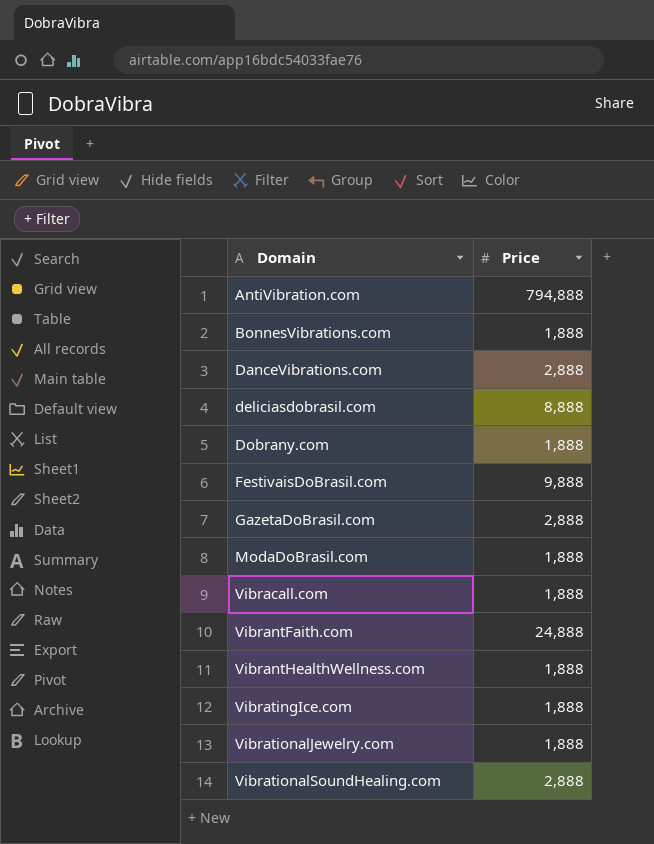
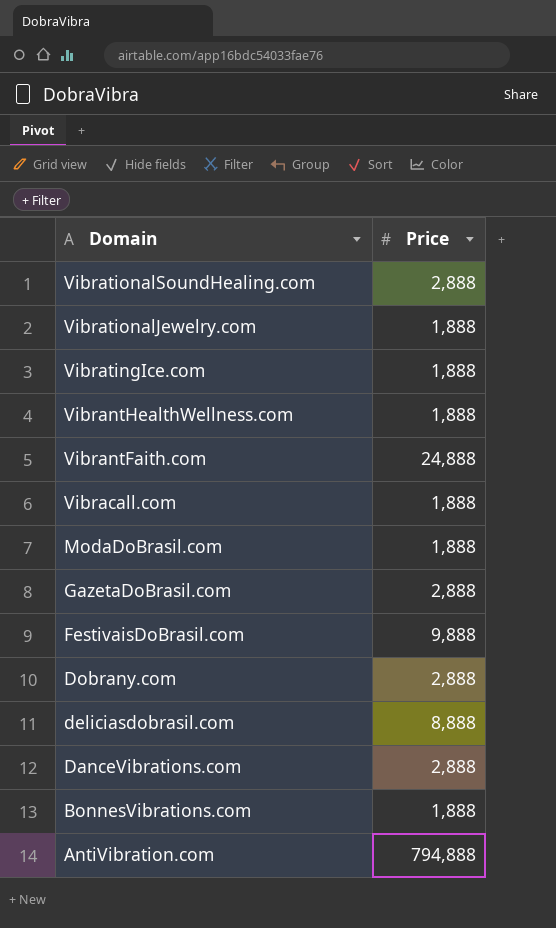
row order: Domain ascending -> Domain descending
Dobrany.com | Price: 1,888 -> 2,888

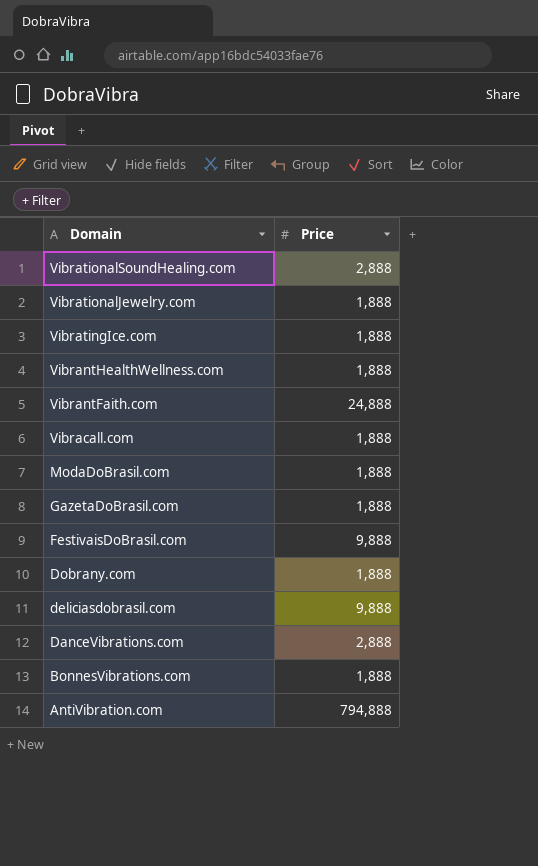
GazetaDoBrasil.com | Price: 2,888 -> 1,888
Dobrany.com | Price: 2,888 -> 1,888
deliciasdobrasil.com | Price: 8,888 -> 9,888

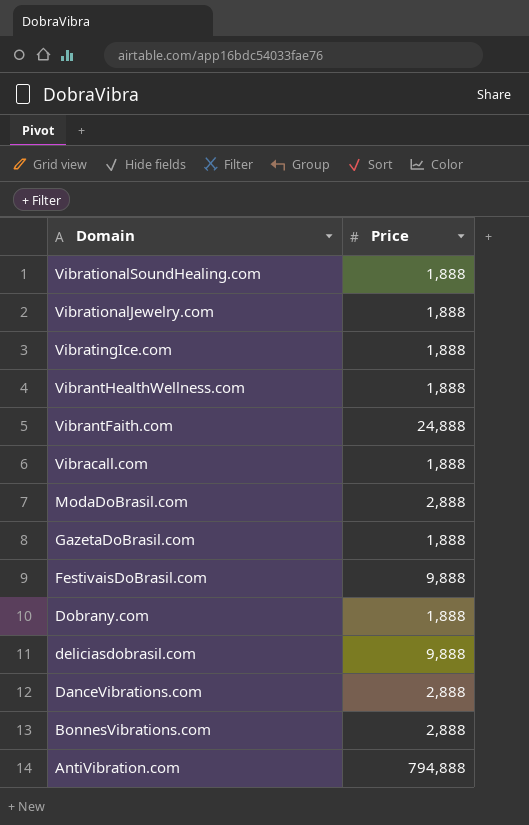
VibrationalSoundHealing.com | Price: 2,888 -> 1,888
ModaDoBrasil.com | Price: 1,888 -> 2,888
BonnesVibrations.com | Price: 1,888 -> 2,888

